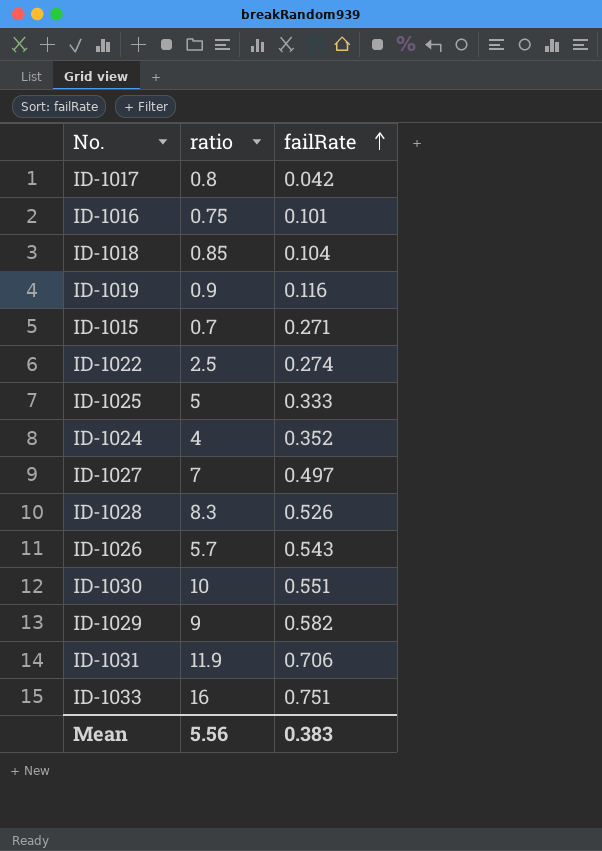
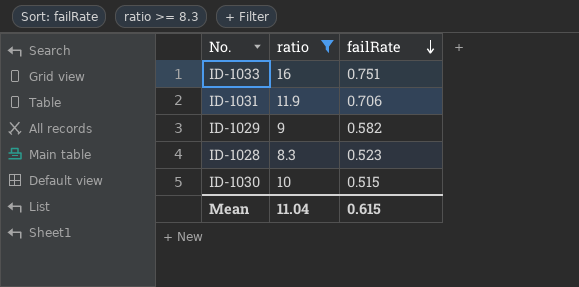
filter: none -> ratio >= 8.3
row order: failRate ascending -> failRate descending
ID-1028 | failRate: 0.526 -> 0.523
ID-1030 | failRate: 0.551 -> 0.515
Mean | ratio: 5.56 -> 11.04
Mean | failRate: 0.383 -> 0.615

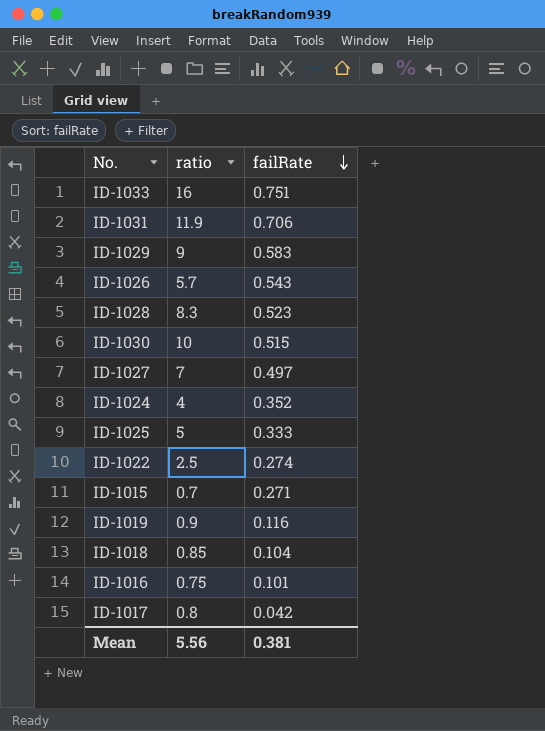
filter: ratio >= 8.3 -> none
ID-1029 | failRate: 0.582 -> 0.583
Mean | ratio: 11.04 -> 5.56
Mean | failRate: 0.615 -> 0.381

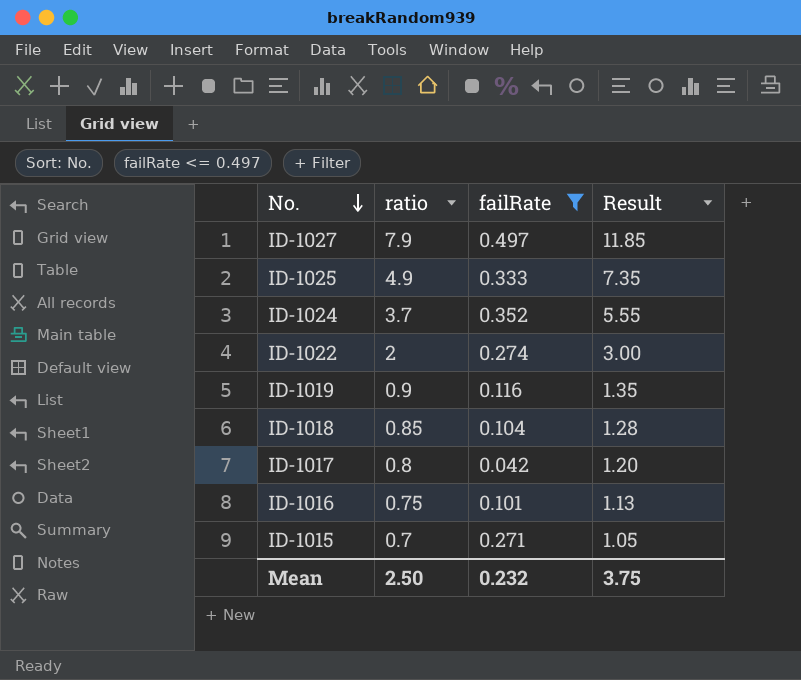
filter: none -> failRate <= 0.497
row order: failRate descending -> No. descending
column Result | formula: none -> [ratio] * 1.5
ID-1027 | ratio: 7 -> 7.9
ID-1025 | ratio: 5 -> 4.9
ID-1024 | ratio: 4 -> 3.7
ID-1022 | ratio: 2.5 -> 2
Mean | ratio: 5.56 -> 2.50
Mean | failRate: 0.381 -> 0.232

